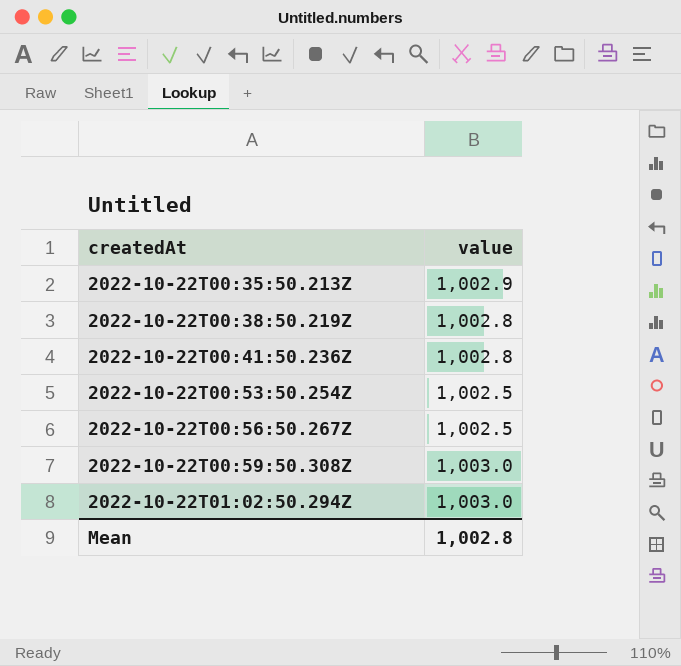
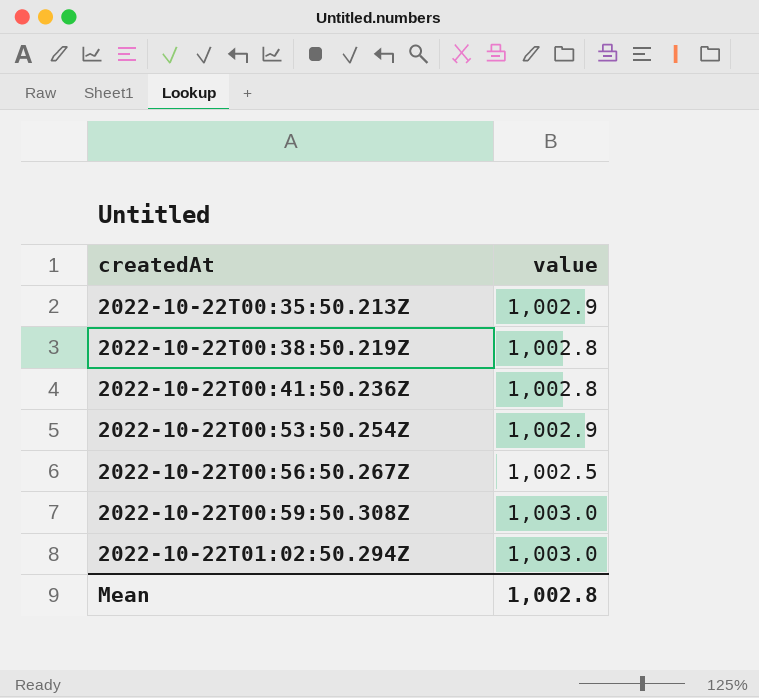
2022-10-22T00:53:50.254Z | value: 1,002.5 -> 1,002.9

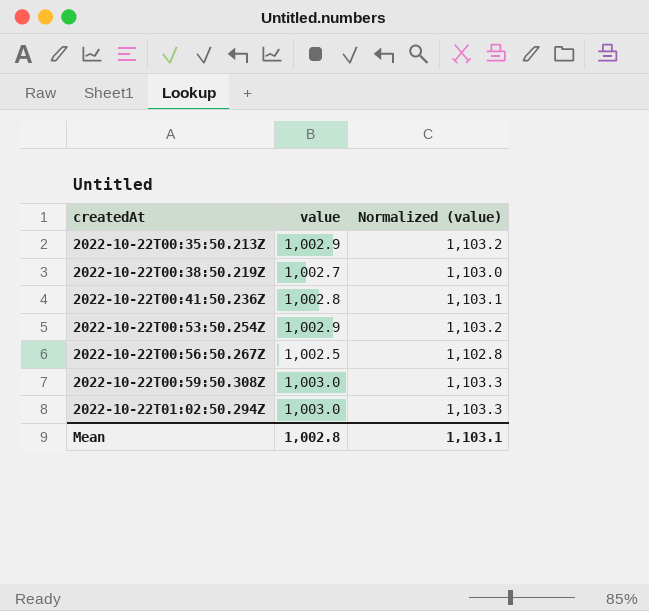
column Normalized (value) | formula: none -> [value] * 1.1
2022-10-22T00:38:50.219Z | value: 1,002.8 -> 1,002.7

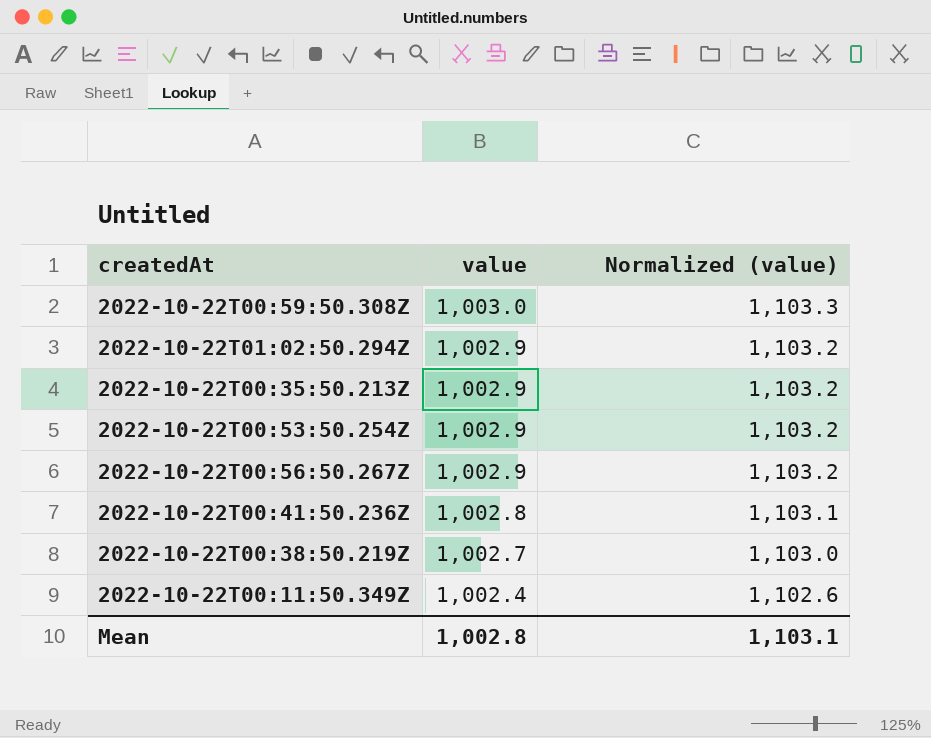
row order: createdAt ascending -> value descending
2022-10-22T01:02:50.294Z | value: 1,003.0 -> 1,002.9
2022-10-22T01:02:50.294Z | Normalized (value): 1,103.3 -> 1,103.2
2022-10-22T00:56:50.267Z | value: 1,002.5 -> 1,002.9
2022-10-22T00:56:50.267Z | Normalized (value): 1,102.8 -> 1,103.2
row 2022-10-22T00:11:50.349Z: none -> 1,002.4 | 1,102.6

